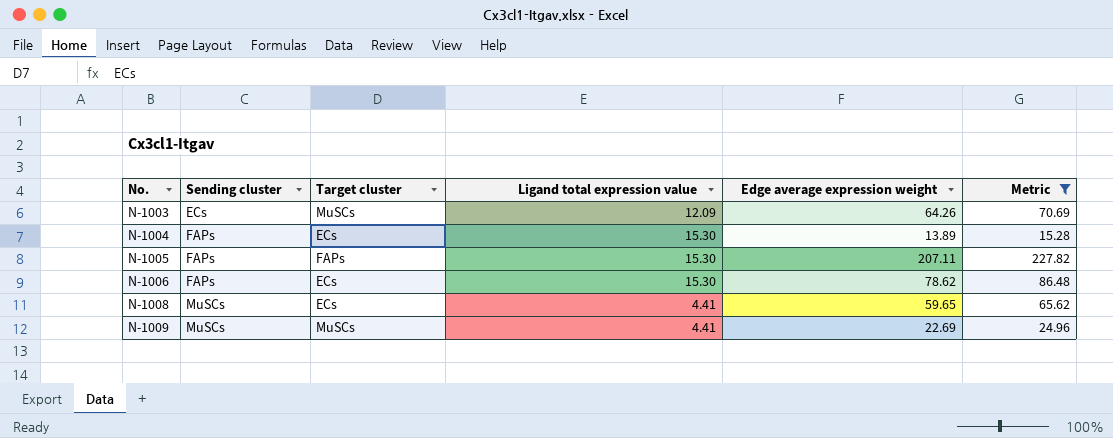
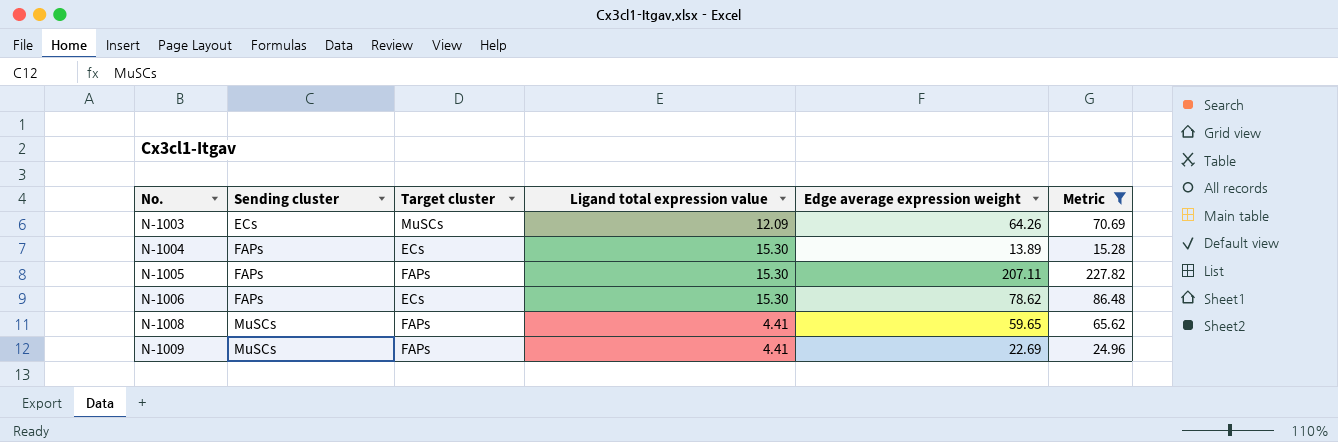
N-1008 | Target cluster: ECs -> FAPs
N-1009 | Target cluster: MuSCs -> FAPs

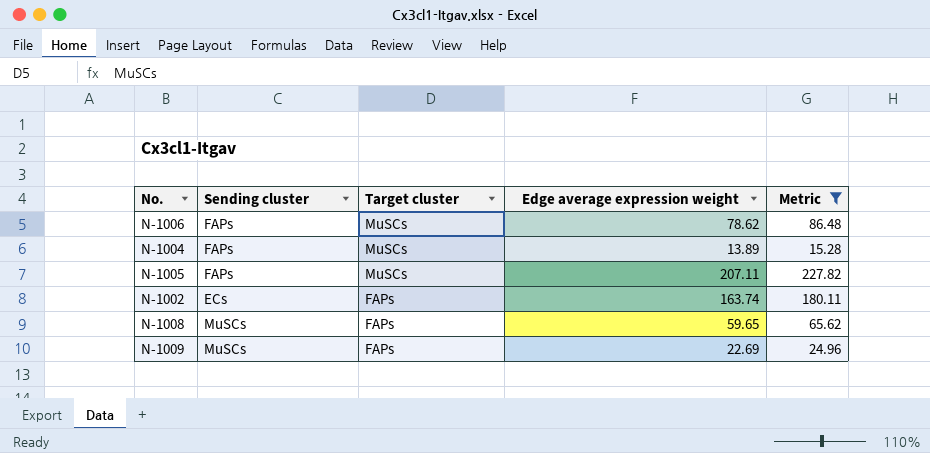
row order: No. ascending -> Target cluster descending
column Ligand total expression value | position: 4 -> none
row N-1003: ECs | MuSCs | 12.09 | 64.26 | 70.69 -> none
N-1006 | Target cluster: ECs -> MuSCs
N-1004 | Target cluster: ECs -> MuSCs
N-1005 | Target cluster: FAPs -> MuSCs
row N-1002: none -> ECs | FAPs | 163.74 | 180.11

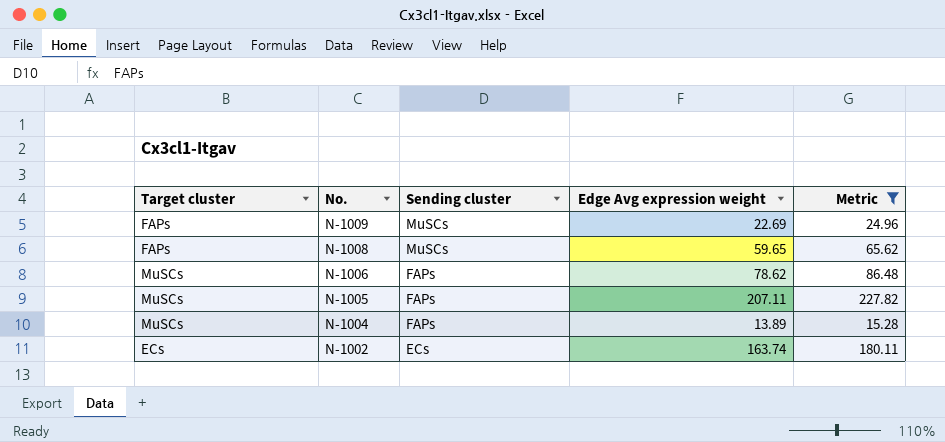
row order: Target cluster descending -> No. descending
column Target cluster | position: 3 -> 1
column name: Edge average expression weight -> Edge Avg expression weight
N-1002 | Target cluster: FAPs -> ECs

